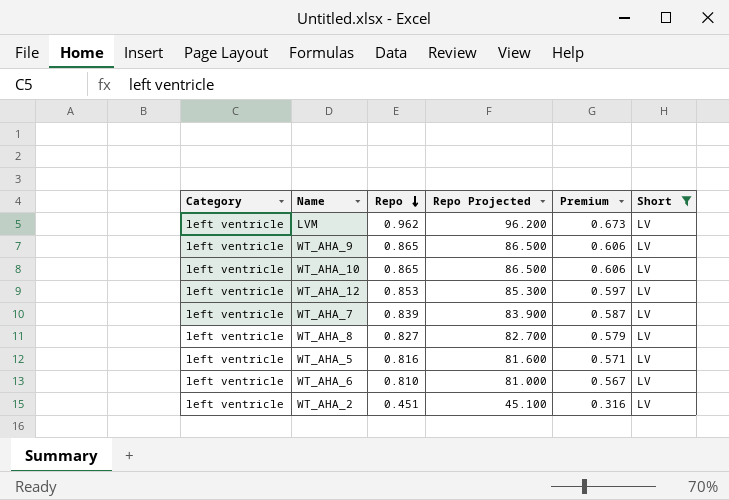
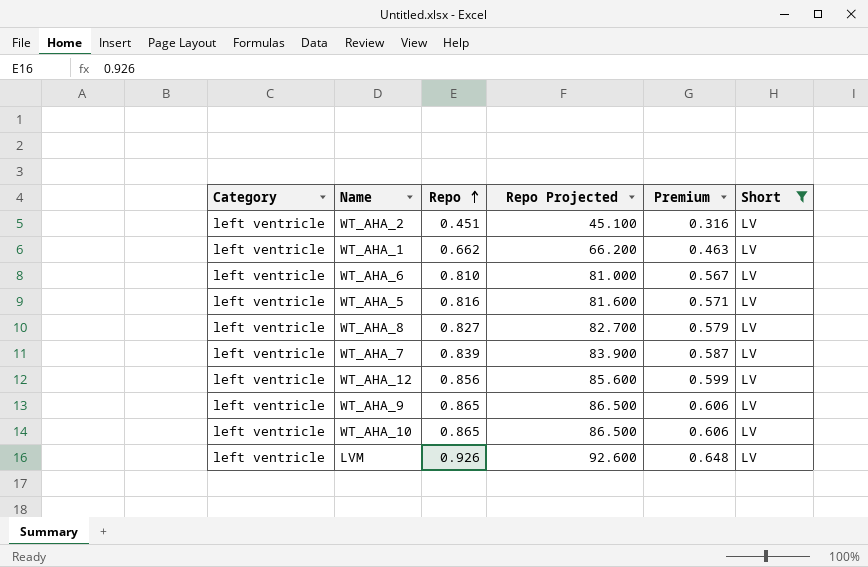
row order: Repo descending -> Repo ascending
row WT_AHA_1: none -> left ventricle | 0.662 | 66.200 | 0.463 | LV
WT_AHA_12 | Repo: 0.853 -> 0.856
WT_AHA_12 | Repo Projected: 85.300 -> 85.600
WT_AHA_12 | Premium: 0.597 -> 0.599
LVM | Repo: 0.962 -> 0.926
LVM | Repo Projected: 96.200 -> 92.600
LVM | Premium: 0.673 -> 0.648

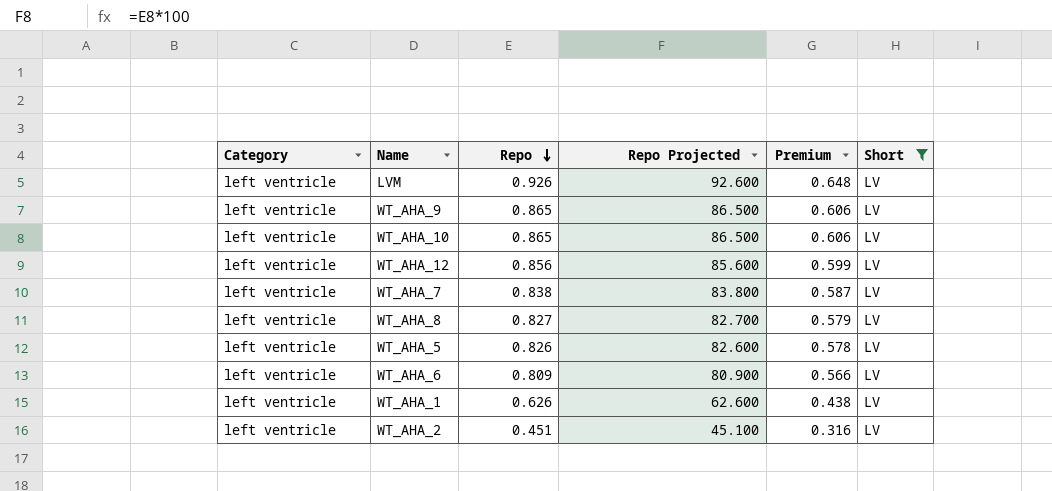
row order: Repo ascending -> Repo descending
WT_AHA_7 | Repo: 0.839 -> 0.838
WT_AHA_7 | Repo Projected: 83.900 -> 83.800
WT_AHA_5 | Repo: 0.816 -> 0.826
WT_AHA_5 | Repo Projected: 81.600 -> 82.600
WT_AHA_5 | Premium: 0.571 -> 0.578
WT_AHA_6 | Repo: 0.810 -> 0.809
WT_AHA_6 | Repo Projected: 81.000 -> 80.900
WT_AHA_6 | Premium: 0.567 -> 0.566
WT_AHA_1 | Repo: 0.662 -> 0.626
WT_AHA_1 | Repo Projected: 66.200 -> 62.600
WT_AHA_1 | Premium: 0.463 -> 0.438

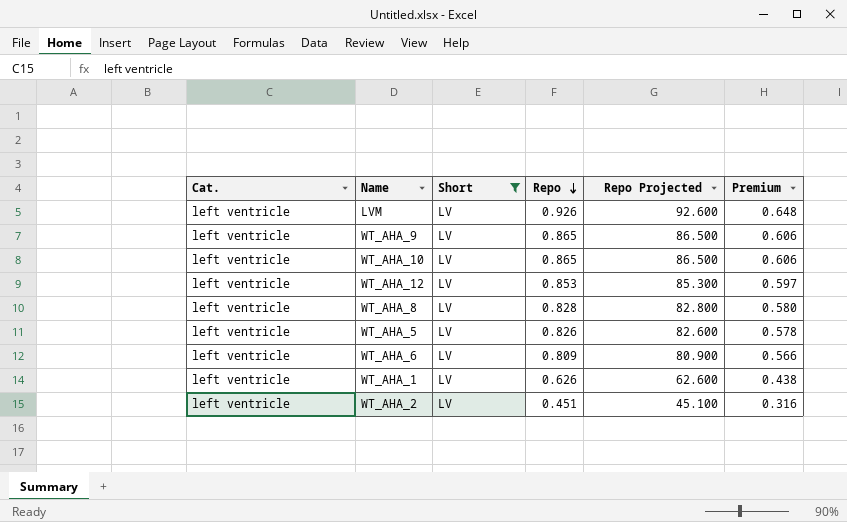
column name: Category -> Cat.
column Short | position: 6 -> 3
row WT_AHA_7: left ventricle | 0.838 | 83.800 | 0.587 | LV -> none
WT_AHA_12 | Repo: 0.856 -> 0.853
WT_AHA_12 | Repo Projected: 85.600 -> 85.300
WT_AHA_12 | Premium: 0.599 -> 0.597
WT_AHA_8 | Repo: 0.827 -> 0.828
WT_AHA_8 | Repo Projected: 82.700 -> 82.800
WT_AHA_8 | Premium: 0.579 -> 0.580

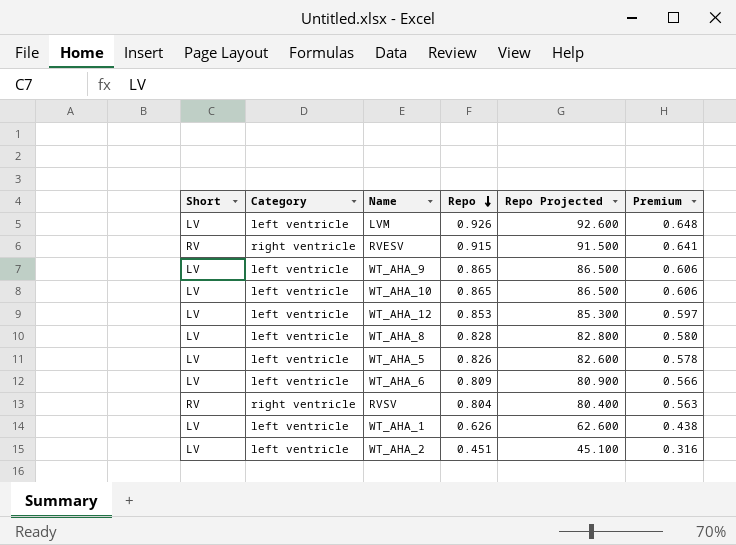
filter: Short = LV -> none
column Short | position: 3 -> 1
column name: Cat. -> Category

